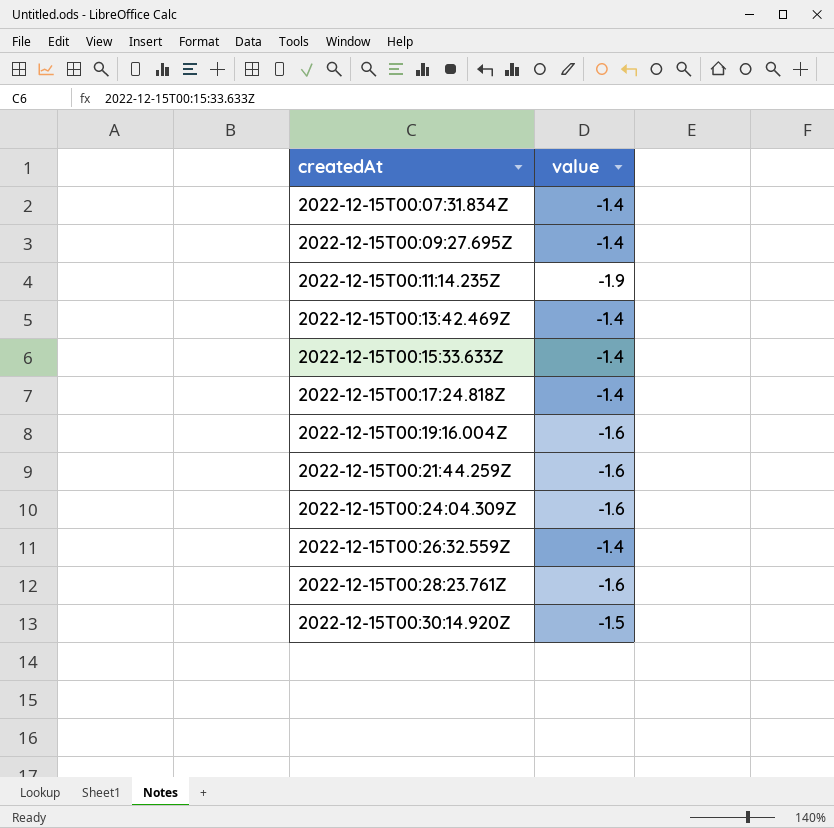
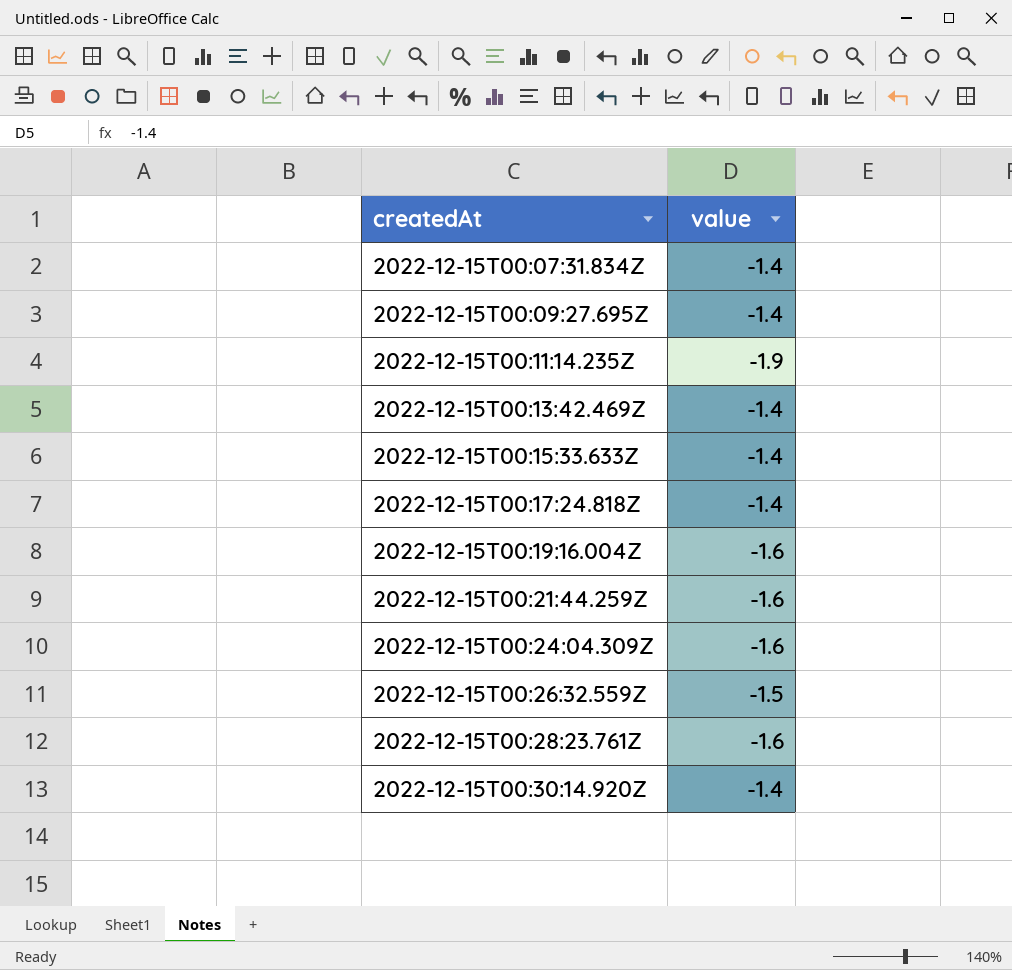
2022-12-15T00:26:32.559Z | value: -1.4 -> -1.5
2022-12-15T00:30:14.920Z | value: -1.5 -> -1.4

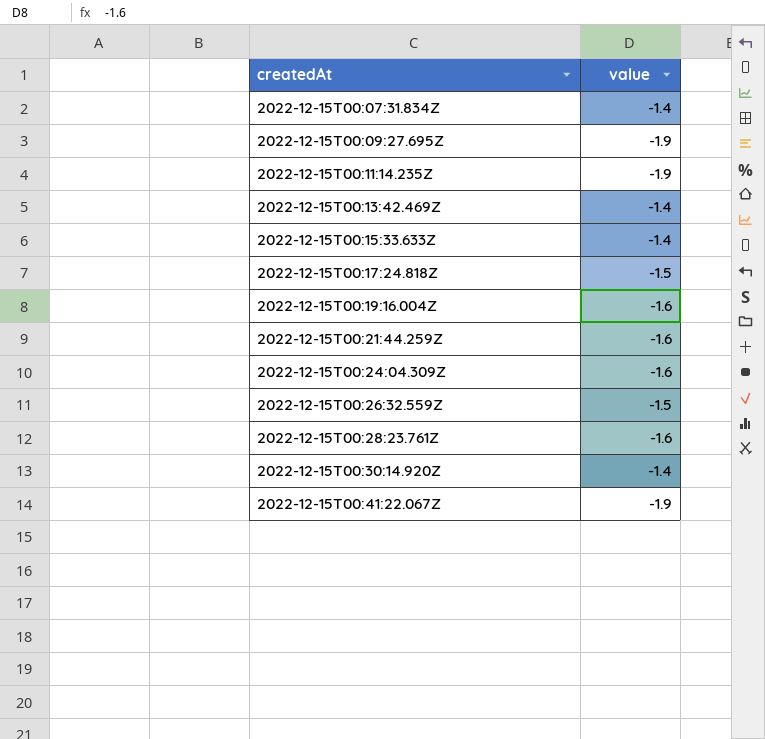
2022-12-15T00:09:27.695Z | value: -1.4 -> -1.9
2022-12-15T00:17:24.818Z | value: -1.4 -> -1.5
row 2022-12-15T00:41:22.067Z: none -> -1.9

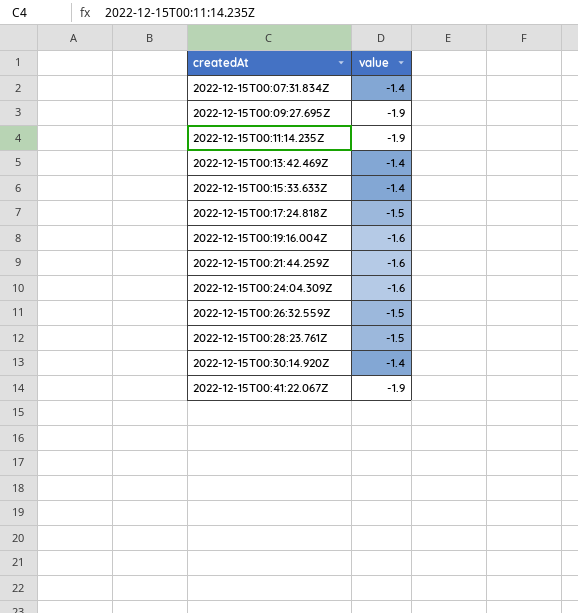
2022-12-15T00:28:23.761Z | value: -1.6 -> -1.5

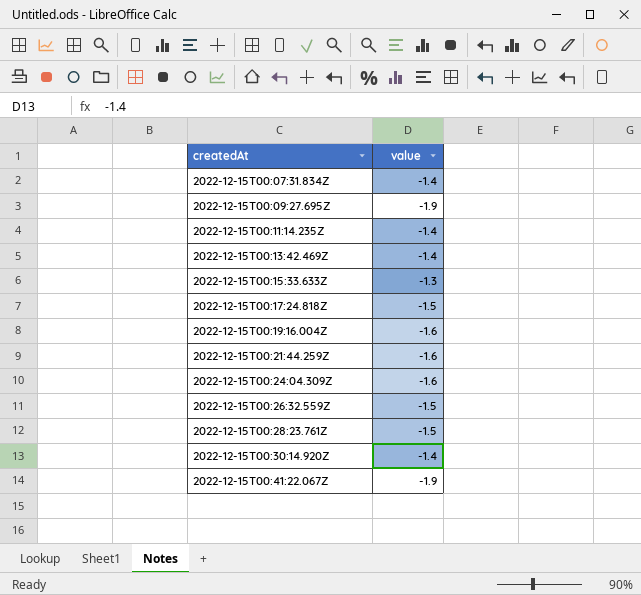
2022-12-15T00:11:14.235Z | value: -1.9 -> -1.4
2022-12-15T00:15:33.633Z | value: -1.4 -> -1.3

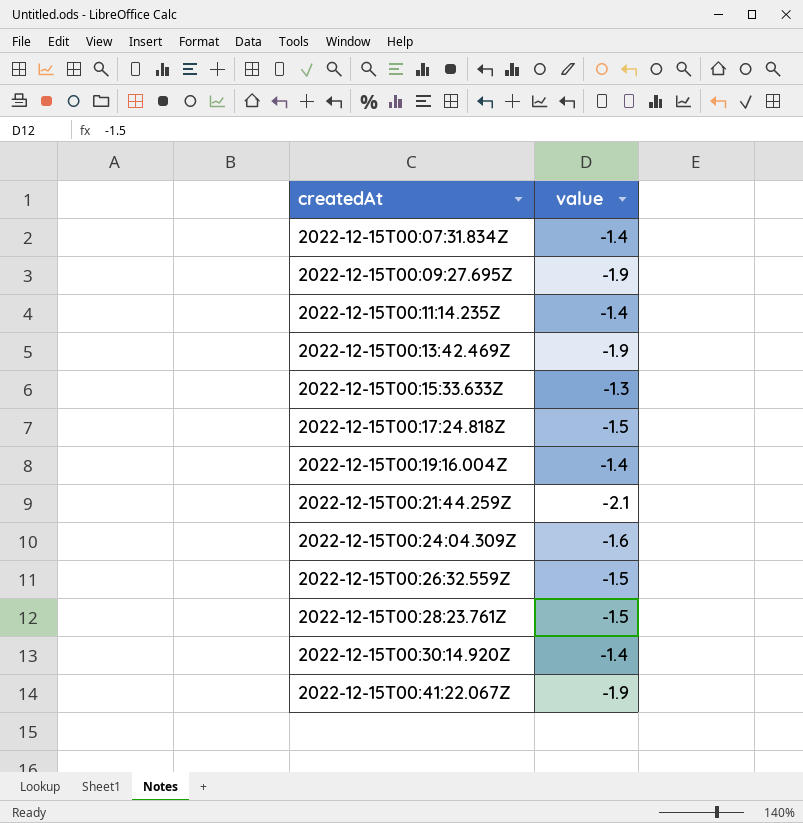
2022-12-15T00:13:42.469Z | value: -1.4 -> -1.9
2022-12-15T00:19:16.004Z | value: -1.6 -> -1.4
2022-12-15T00:21:44.259Z | value: -1.6 -> -2.1

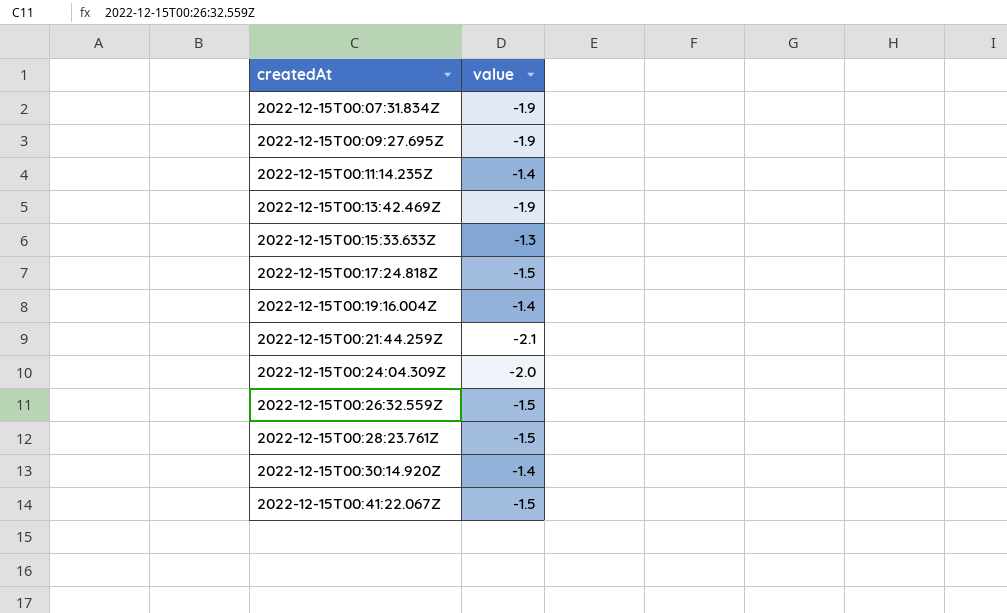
2022-12-15T00:07:31.834Z | value: -1.4 -> -1.9
2022-12-15T00:24:04.309Z | value: -1.6 -> -2.0
2022-12-15T00:41:22.067Z | value: -1.9 -> -1.5

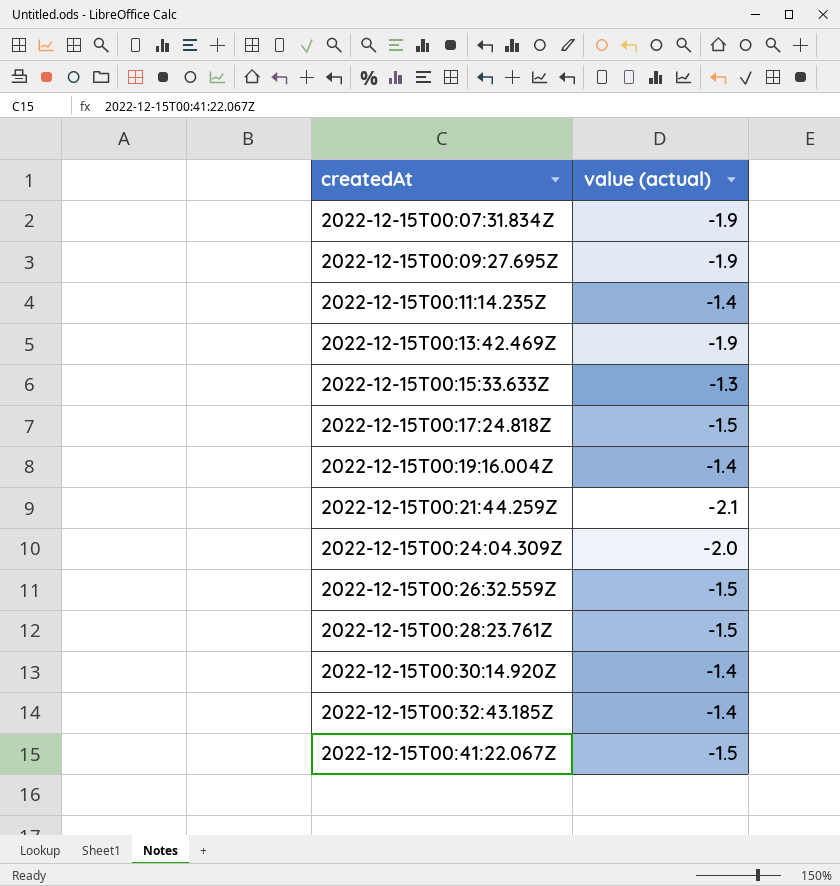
column name: value -> value (actual)
row 2022-12-15T00:32:43.185Z: none -> -1.4

